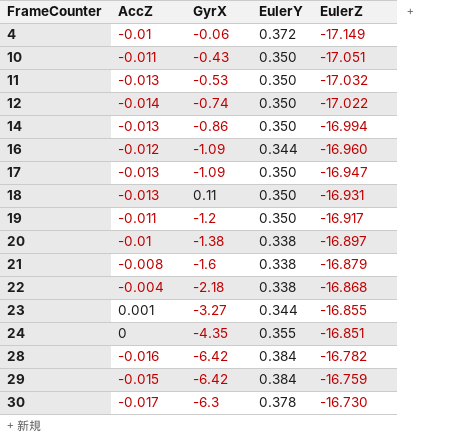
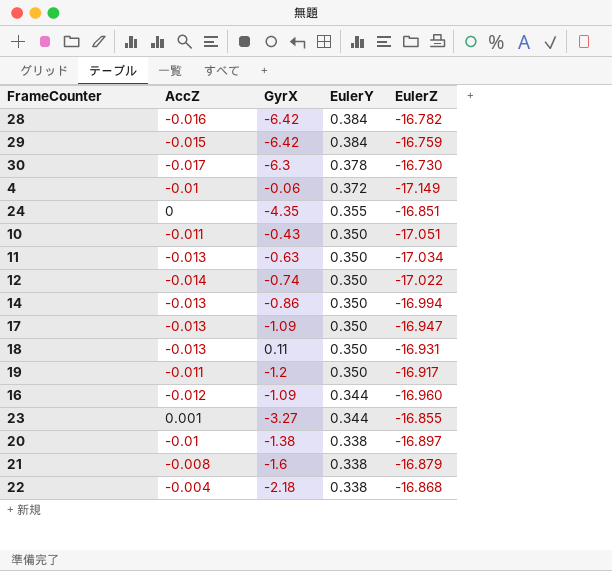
row order: FrameCounter ascending -> EulerY descending
11 | GyrX: -0.53 -> -0.63
11 | EulerZ: -17.032 -> -17.034

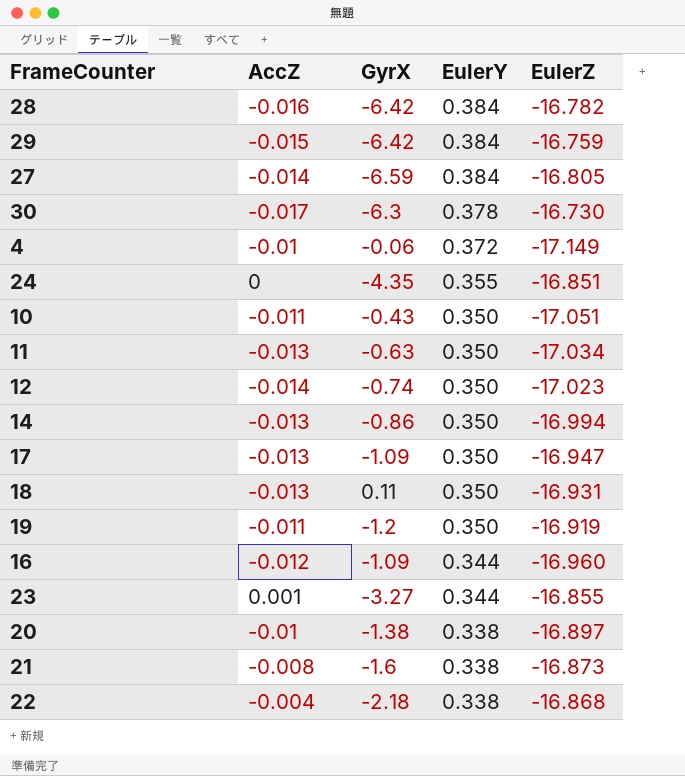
row 27: none -> -0.014 | -6.59 | 0.384 | -16.805
12 | EulerZ: -17.022 -> -17.023
19 | EulerZ: -16.917 -> -16.919
21 | EulerZ: -16.879 -> -16.873

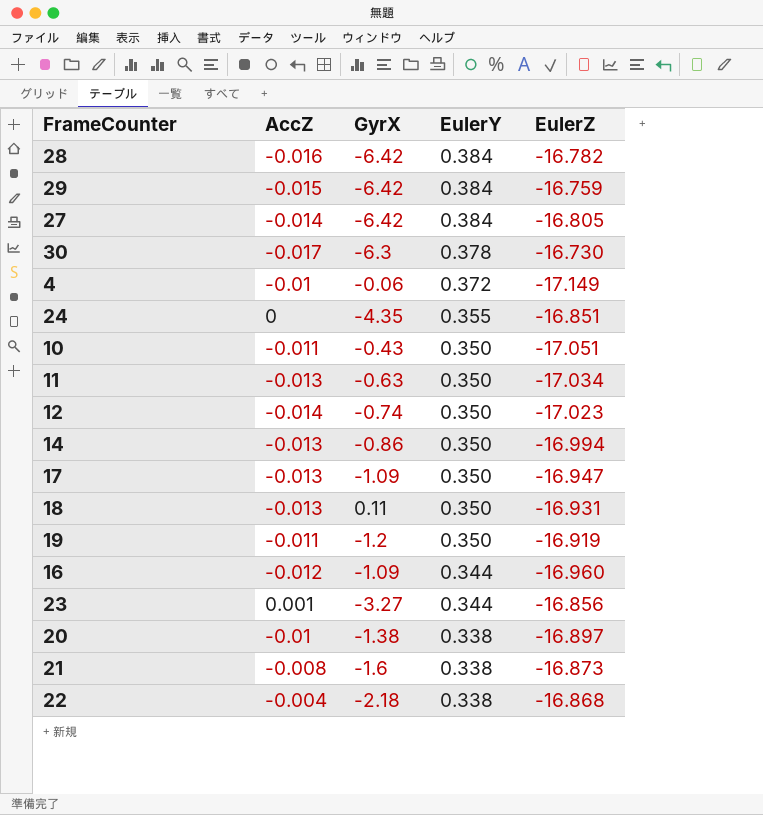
27 | GyrX: -6.59 -> -6.42
23 | EulerZ: -16.855 -> -16.856

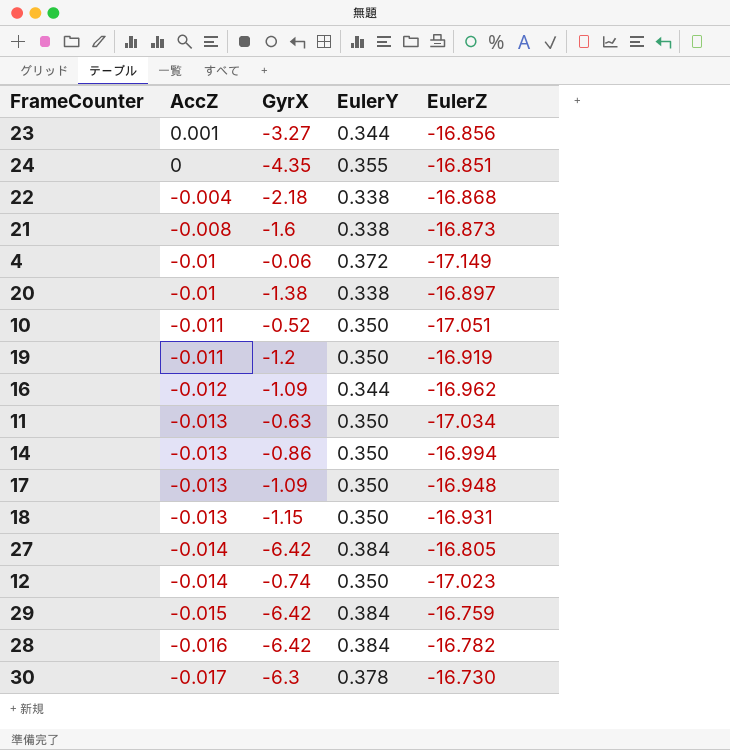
row order: EulerY descending -> AccZ descending
10 | GyrX: -0.43 -> -0.52
16 | EulerZ: -16.960 -> -16.962
17 | EulerZ: -16.947 -> -16.948
18 | GyrX: 0.11 -> -1.15

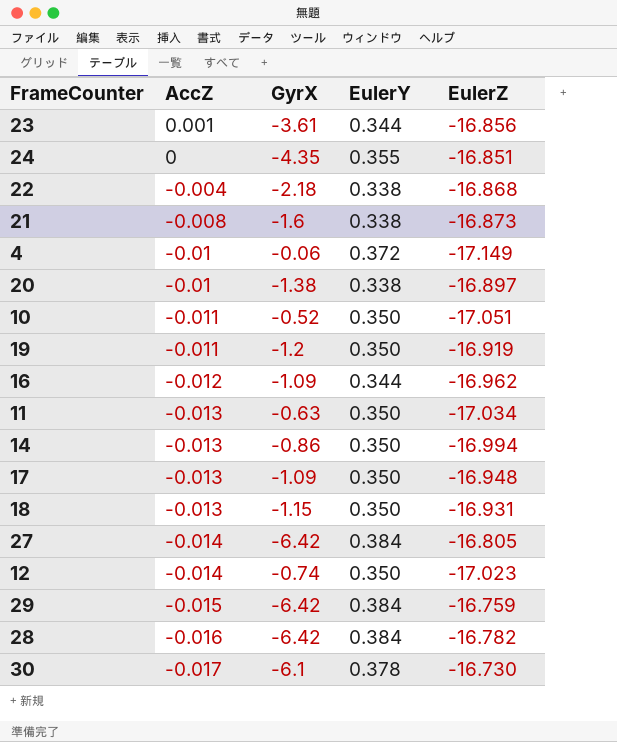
23 | GyrX: -3.27 -> -3.61
30 | GyrX: -6.3 -> -6.1

